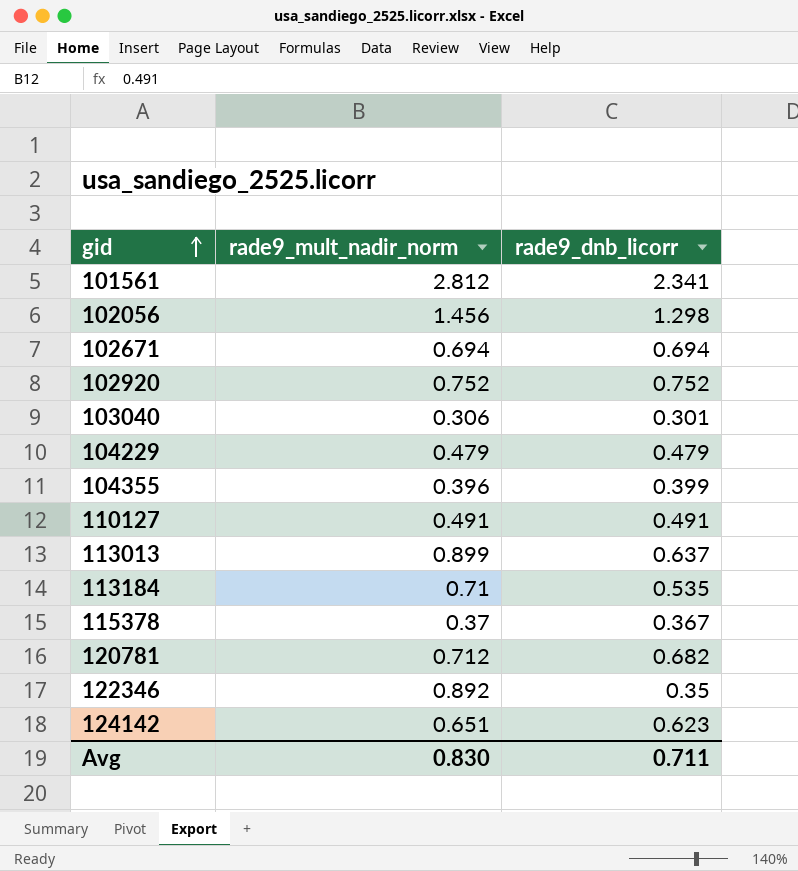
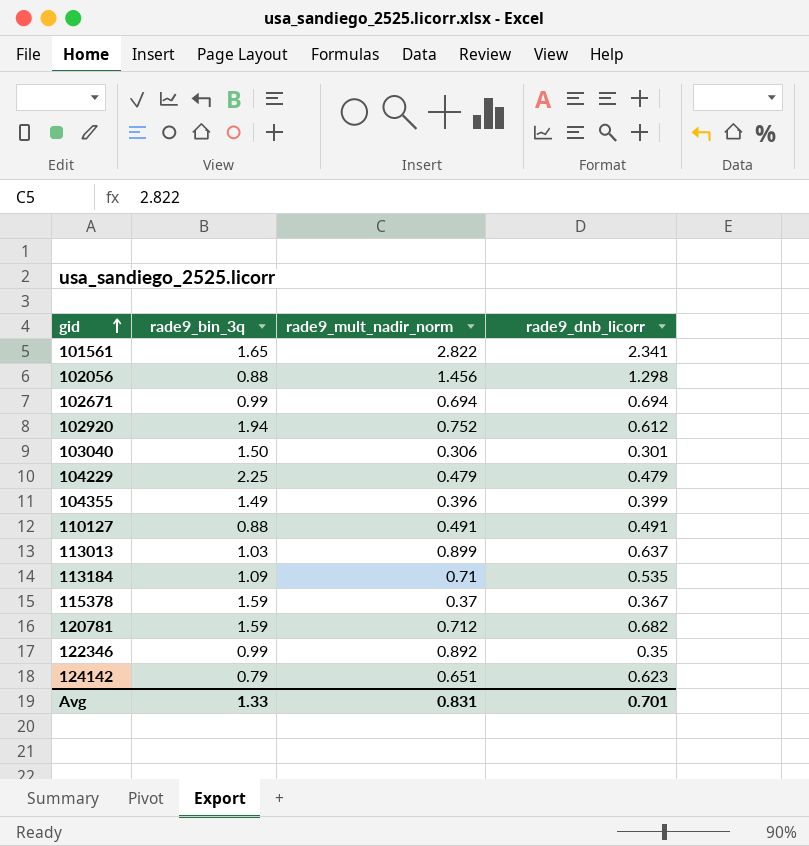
column rade9_bin_3q | position: none -> 2
101561 | rade9_mult_nadir_norm: 2.812 -> 2.822
102920 | rade9_dnb_licorr: 0.752 -> 0.612
Avg | rade9_mult_nadir_norm: 0.830 -> 0.831
Avg | rade9_dnb_licorr: 0.711 -> 0.701

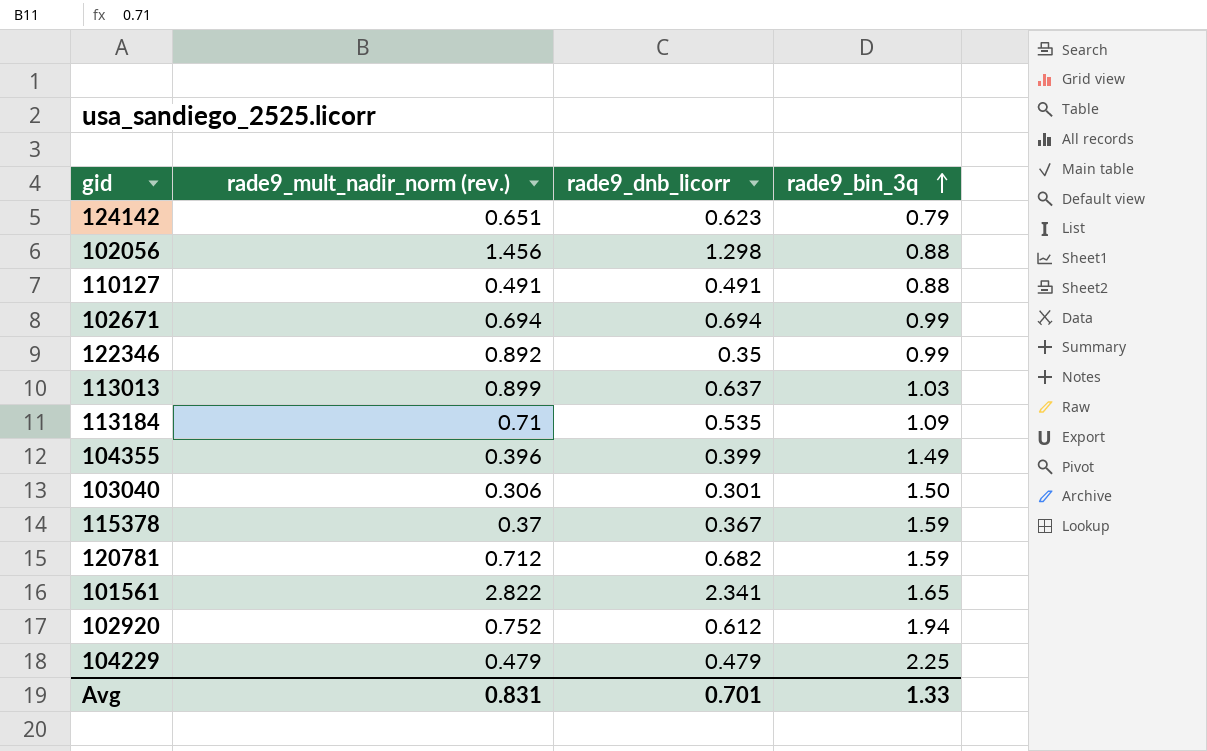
row order: gid ascending -> rade9_bin_3q ascending
column name: rade9_mult_nadir_norm -> rade9_mult_nadir_norm (rev.)
column rade9_bin_3q | position: 2 -> 4

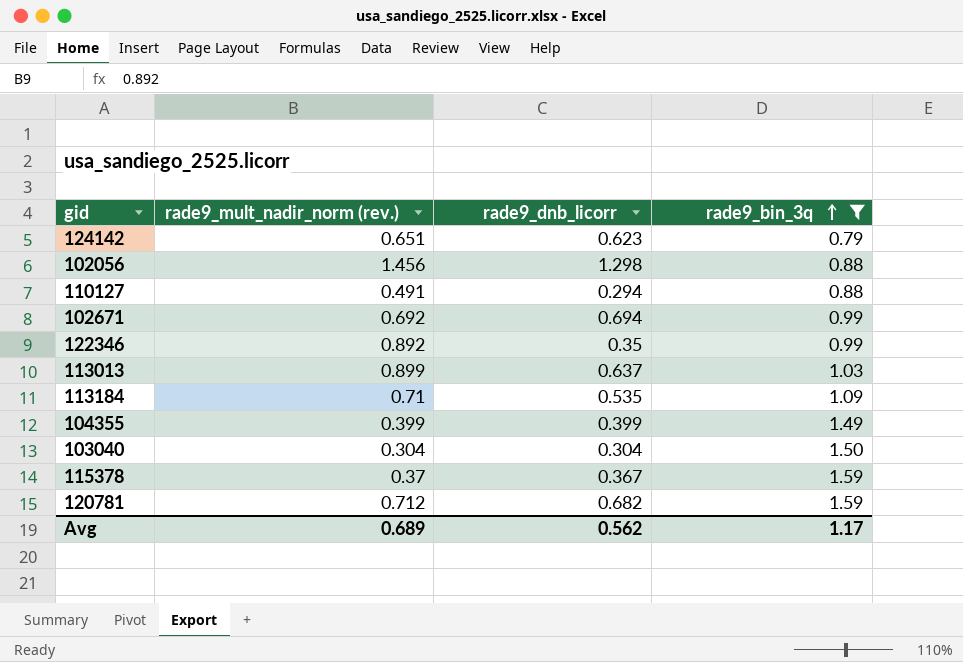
filter: none -> rade9_bin_3q <= 1.59
110127 | rade9_dnb_licorr: 0.491 -> 0.294
102671 | rade9_mult_nadir_norm (rev.): 0.694 -> 0.692
104355 | rade9_mult_nadir_norm (rev.): 0.396 -> 0.399
103040 | rade9_mult_nadir_norm (rev.): 0.306 -> 0.304
103040 | rade9_dnb_licorr: 0.301 -> 0.304
Avg | rade9_mult_nadir_norm (rev.): 0.831 -> 0.689
Avg | rade9_dnb_licorr: 0.701 -> 0.562
Avg | rade9_bin_3q: 1.33 -> 1.17

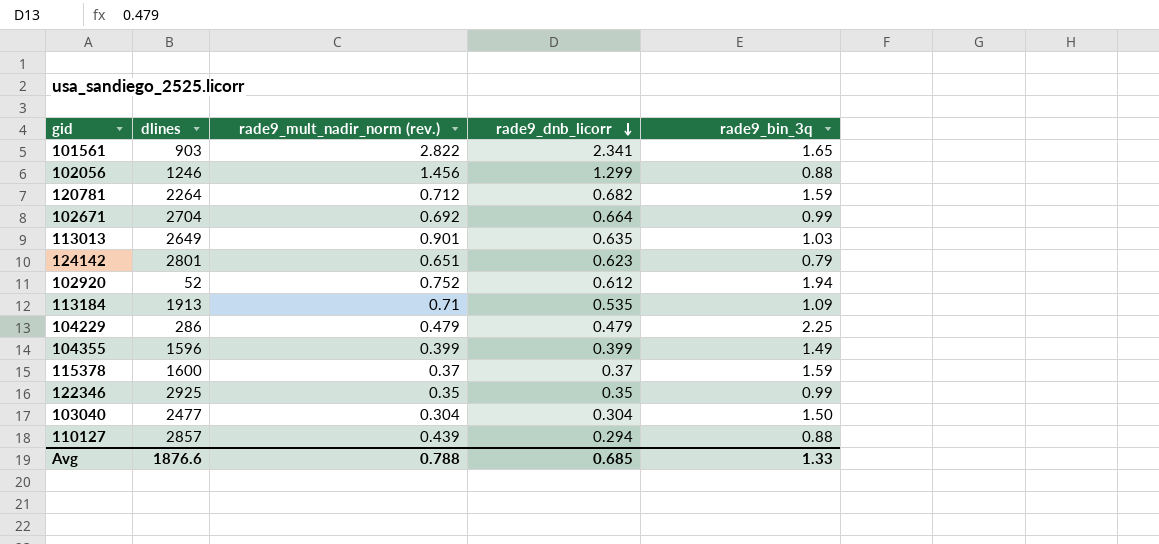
filter: rade9_bin_3q <= 1.59 -> none
row order: rade9_bin_3q ascending -> rade9_dnb_licorr descending
column dlines | position: none -> 2
102056 | rade9_dnb_licorr: 1.298 -> 1.299
102671 | rade9_dnb_licorr: 0.694 -> 0.664
113013 | rade9_mult_nadir_norm (rev.): 0.899 -> 0.901
113013 | rade9_dnb_licorr: 0.637 -> 0.635
115378 | rade9_dnb_licorr: 0.367 -> 0.37
122346 | rade9_mult_nadir_norm (rev.): 0.892 -> 0.35
110127 | rade9_mult_nadir_norm (rev.): 0.491 -> 0.439
Avg | rade9_mult_nadir_norm (rev.): 0.689 -> 0.788
Avg | rade9_dnb_licorr: 0.562 -> 0.685
Avg | rade9_bin_3q: 1.17 -> 1.33

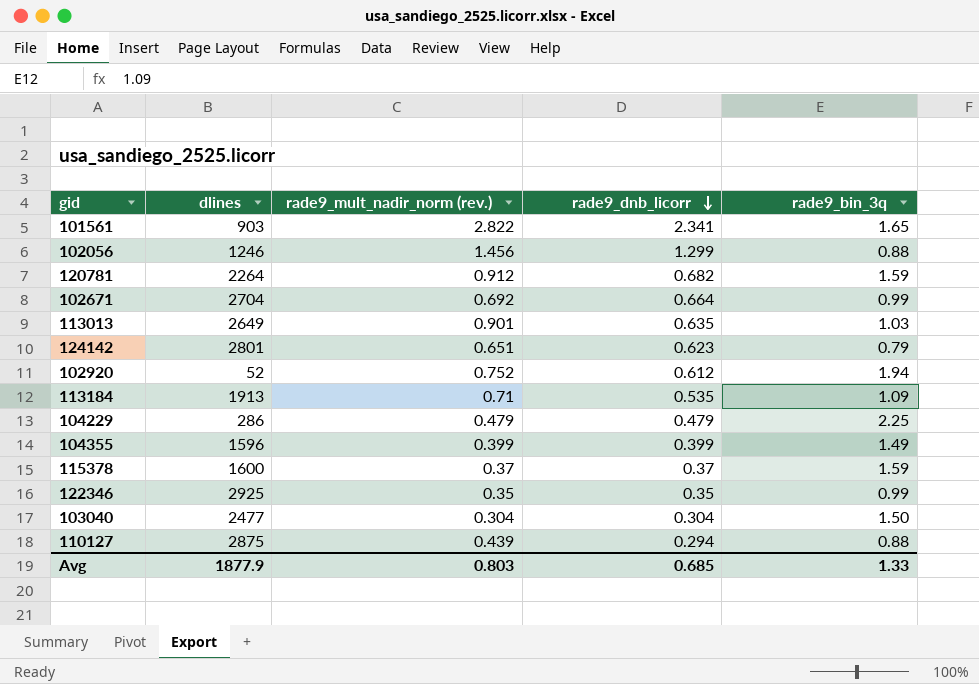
120781 | rade9_mult_nadir_norm (rev.): 0.712 -> 0.912
110127 | dlines: 2857 -> 2875
Avg | dlines: 1876.6 -> 1877.9
Avg | rade9_mult_nadir_norm (rev.): 0.788 -> 0.803

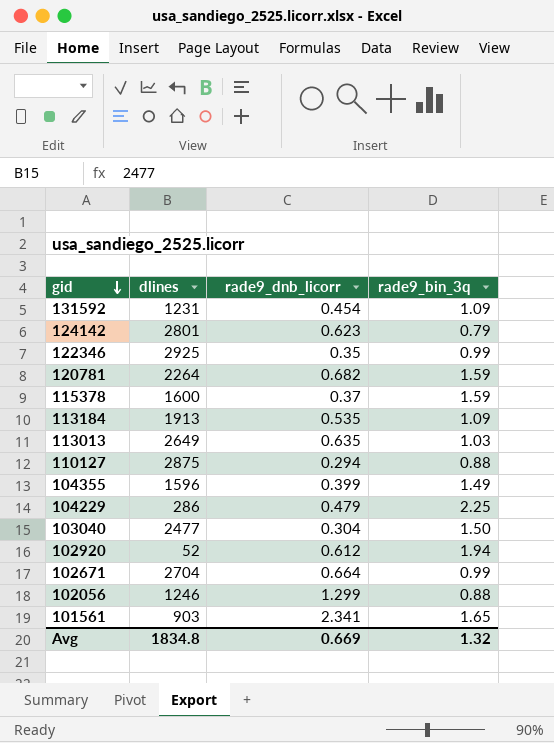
row order: rade9_dnb_licorr descending -> gid descending
column rade9_mult_nadir_norm (rev.) | position: 3 -> none
row 131592: none -> 1231 | 0.454 | 1.09
Avg | dlines: 1877.9 -> 1834.8
Avg | rade9_dnb_licorr: 0.685 -> 0.669
Avg | rade9_bin_3q: 1.33 -> 1.32

